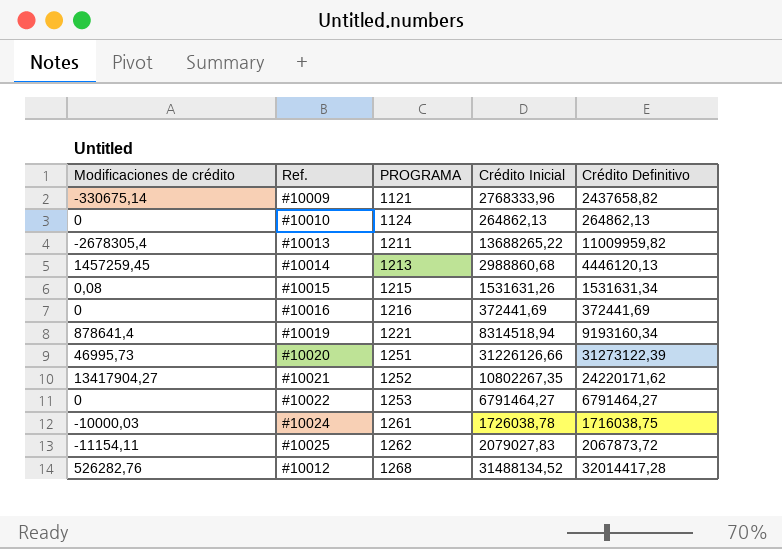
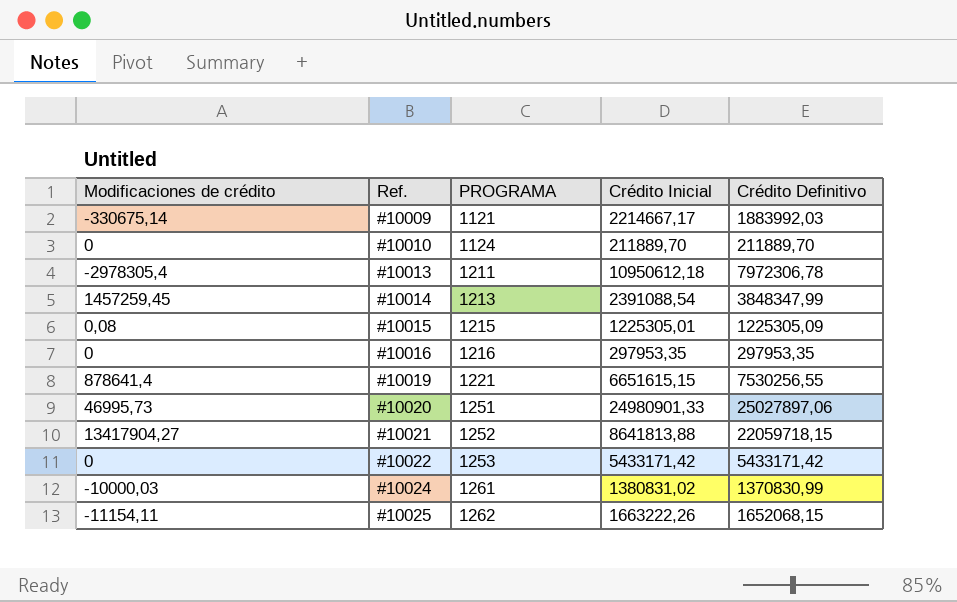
row #10012: 526282,76 | 1268 | 31488134,52 | 32014417,28 -> none
#10009 | Crédito Inicial: 2768333,96 -> 2214667,17
#10009 | Crédito Definitivo: 2437658,82 -> 1883992,03
#10010 | Crédito Inicial: 264862,13 -> 211889,70
#10010 | Crédito Definitivo: 264862,13 -> 211889,70
#10013 | Modificaciones de crédito: -2678305,4 -> -2978305,4
#10013 | Crédito Inicial: 13688265,22 -> 10950612,18
#10013 | Crédito Definitivo: 11009959,82 -> 7972306,78
#10014 | Crédito Inicial: 2988860,68 -> 2391088,54
#10014 | Crédito Definitivo: 4446120,13 -> 3848347,99
#10015 | Crédito Inicial: 1531631,26 -> 1225305,01
#10015 | Crédito Definitivo: 1531631,34 -> 1225305,09
#10016 | Crédito Inicial: 372441,69 -> 297953,35
#10016 | Crédito Definitivo: 372441,69 -> 297953,35
#10019 | Crédito Inicial: 8314518,94 -> 6651615,15
#10019 | Crédito Definitivo: 9193160,34 -> 7530256,55
#10020 | Crédito Inicial: 31226126,66 -> 24980901,33
#10020 | Crédito Definitivo: 31273122,39 -> 25027897,06
#10021 | Crédito Inicial: 10802267,35 -> 8641813,88
#10021 | Crédito Definitivo: 24220171,62 -> 22059718,15
#10022 | Crédito Inicial: 6791464,27 -> 5433171,42
#10022 | Crédito Definitivo: 6791464,27 -> 5433171,42
#10024 | Crédito Inicial: 1726038,78 -> 1380831,02
#10024 | Crédito Definitivo: 1716038,75 -> 1370830,99
#10025 | Crédito Inicial: 2079027,83 -> 1663222,26
#10025 | Crédito Definitivo: 2067873,72 -> 1652068,15

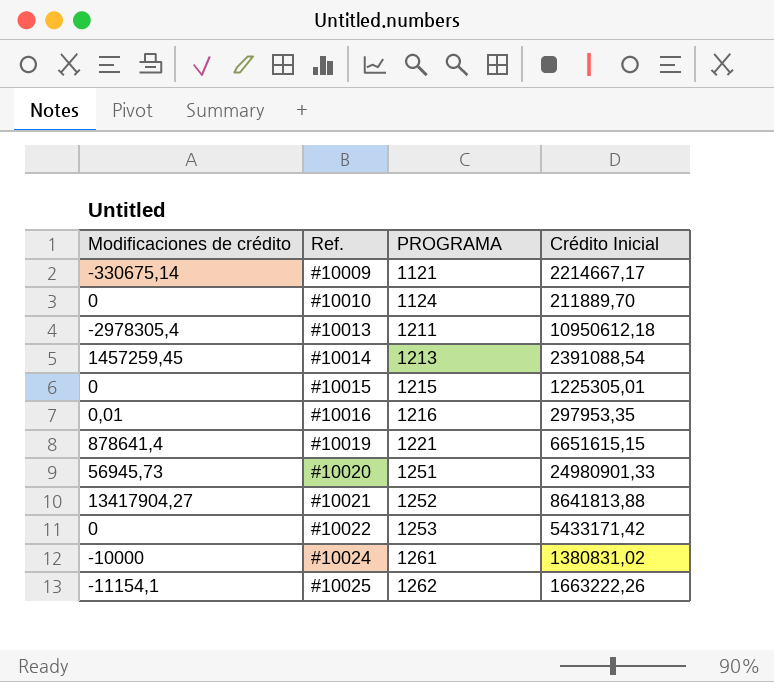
column Crédito Definitivo | formula: [Modificaciones de crédito] + [Crédito Inicial] -> none
#10015 | Modificaciones de crédito: 0,08 -> 0
#10016 | Modificaciones de crédito: 0 -> 0,01
#10020 | Modificaciones de crédito: 46995,73 -> 56945,73
#10024 | Modificaciones de crédito: -10000,03 -> -10000
#10025 | Modificaciones de crédito: -11154,11 -> -11154,1

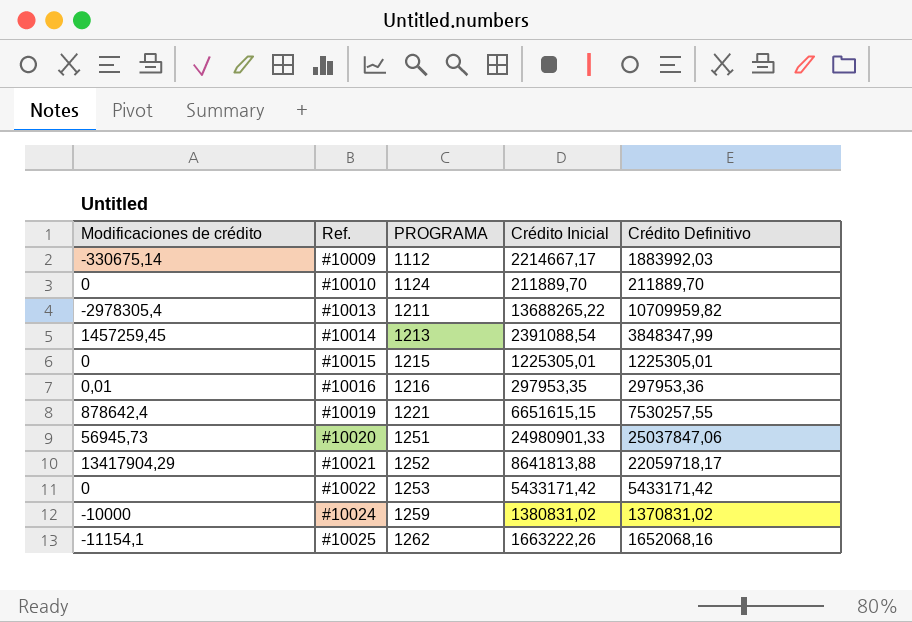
column Crédito Definitivo | formula: none -> [Modificaciones de crédito] + [Crédito Inicial]
#10009 | PROGRAMA: 1121 -> 1112
#10013 | Crédito Inicial: 10950612,18 -> 13688265,22
#10019 | Modificaciones de crédito: 878641,4 -> 878642,4
#10021 | Modificaciones de crédito: 13417904,27 -> 13417904,29
#10024 | PROGRAMA: 1261 -> 1259

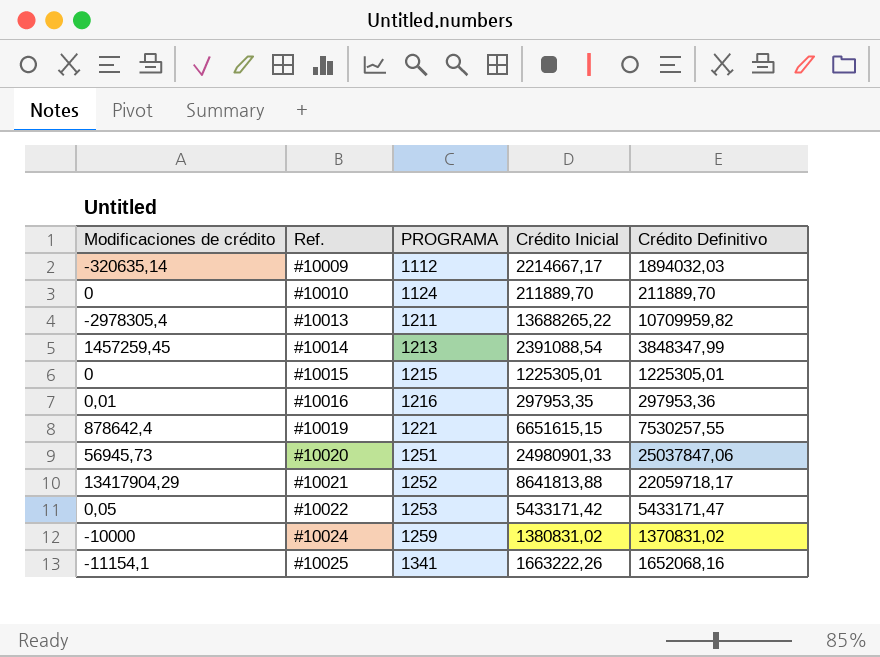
#10009 | Modificaciones de crédito: -330675,14 -> -320635,14
#10009 | Crédito Definitivo: 1883992,03 -> 1894032,03
#10022 | Modificaciones de crédito: 0 -> 0,05
#10022 | Crédito Definitivo: 5433171,42 -> 5433171,47
#10025 | PROGRAMA: 1262 -> 1341

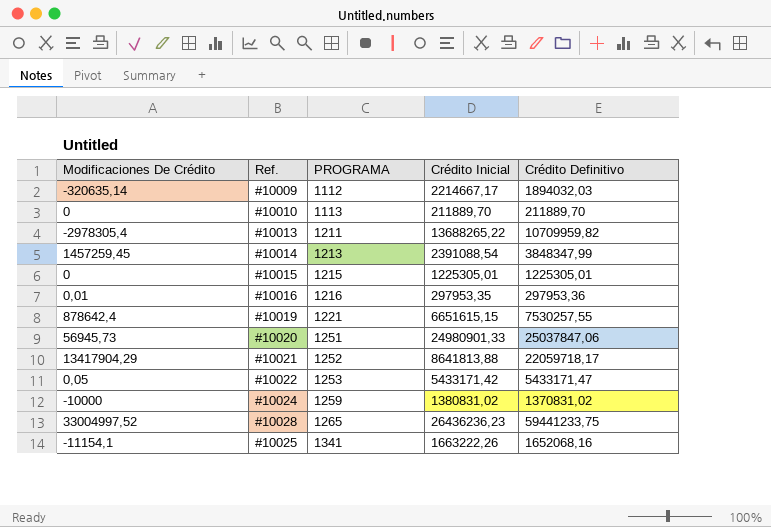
column name: Modificaciones de crédito -> Modificaciones De Crédito
#10010 | PROGRAMA: 1124 -> 1113
row #10028: none -> 33004997,52 | 1265 | 26436236,23 | 59441233,75

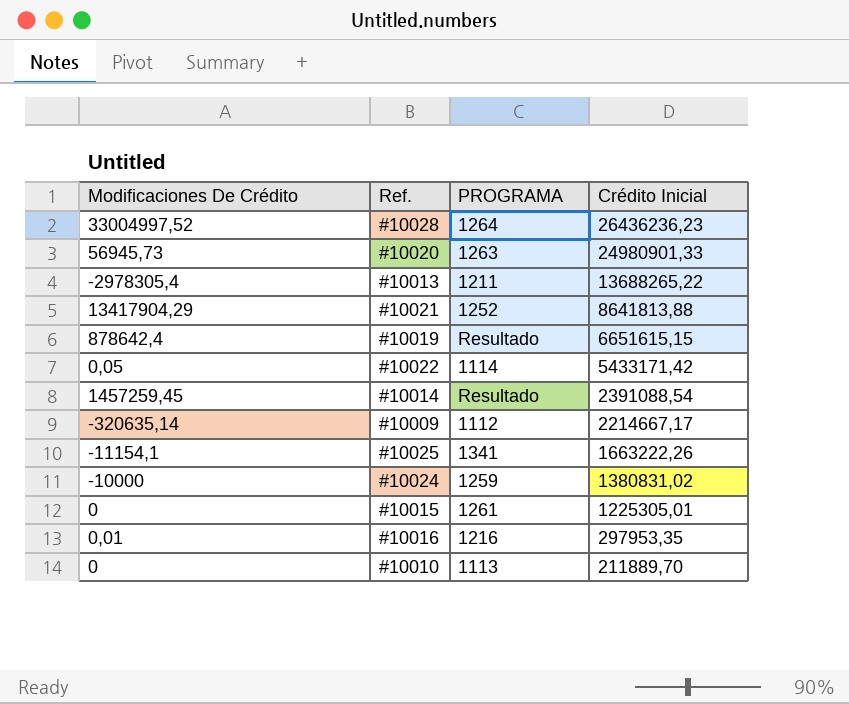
row order: PROGRAMA ascending -> Crédito Inicial descending
column Crédito Definitivo | formula: [Modificaciones De Crédito] + [Crédito Inicial] -> none
#10028 | PROGRAMA: 1265 -> 1264
#10020 | PROGRAMA: 1251 -> 1263
#10019 | PROGRAMA: 1221 -> Resultado
#10022 | PROGRAMA: 1253 -> 1114
#10014 | PROGRAMA: 1213 -> Resultado
#10015 | PROGRAMA: 1215 -> 1261

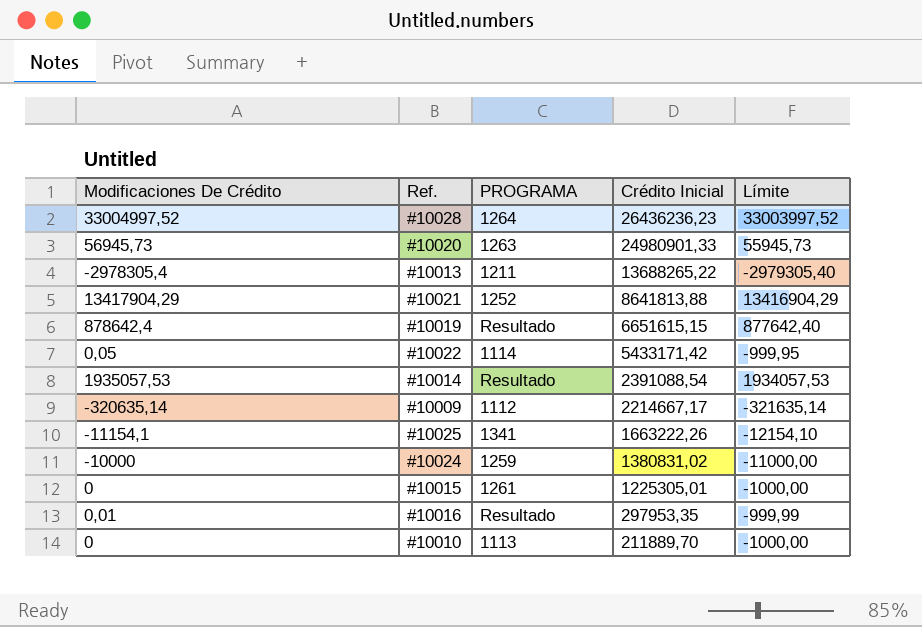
column Límite | formula: none -> [Modificaciones De Crédito] - 1000
#10014 | Modificaciones De Crédito: 1457259,45 -> 1935057,53
#10016 | PROGRAMA: 1216 -> Resultado

